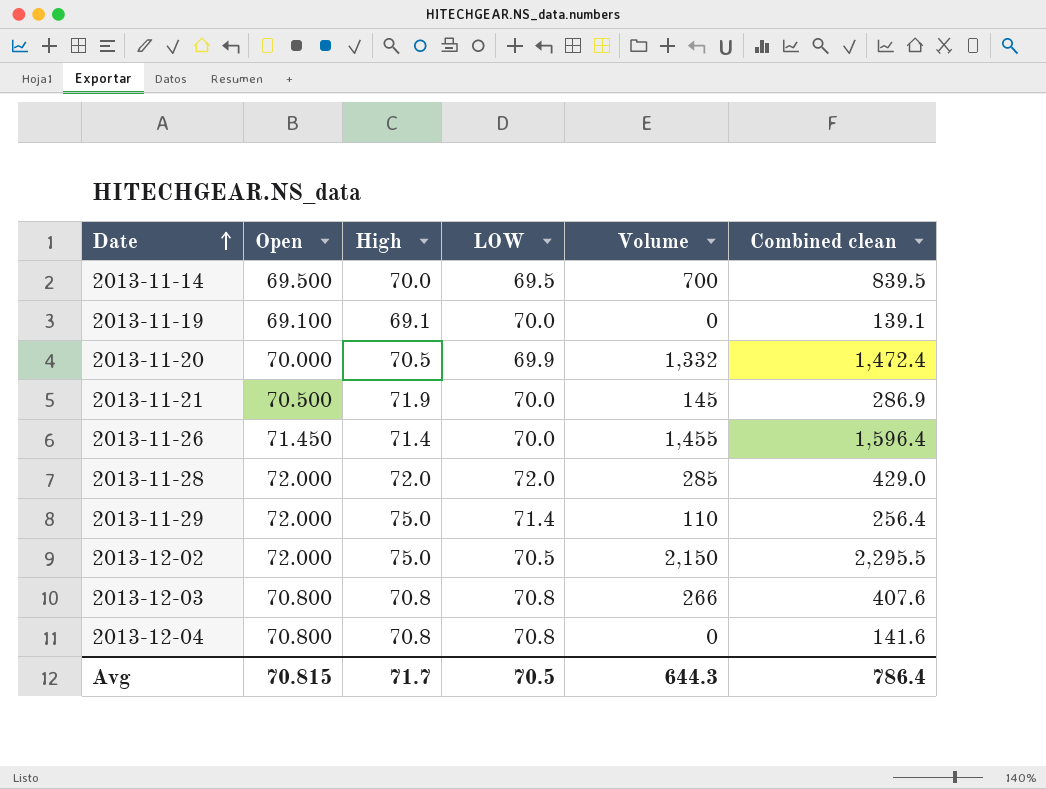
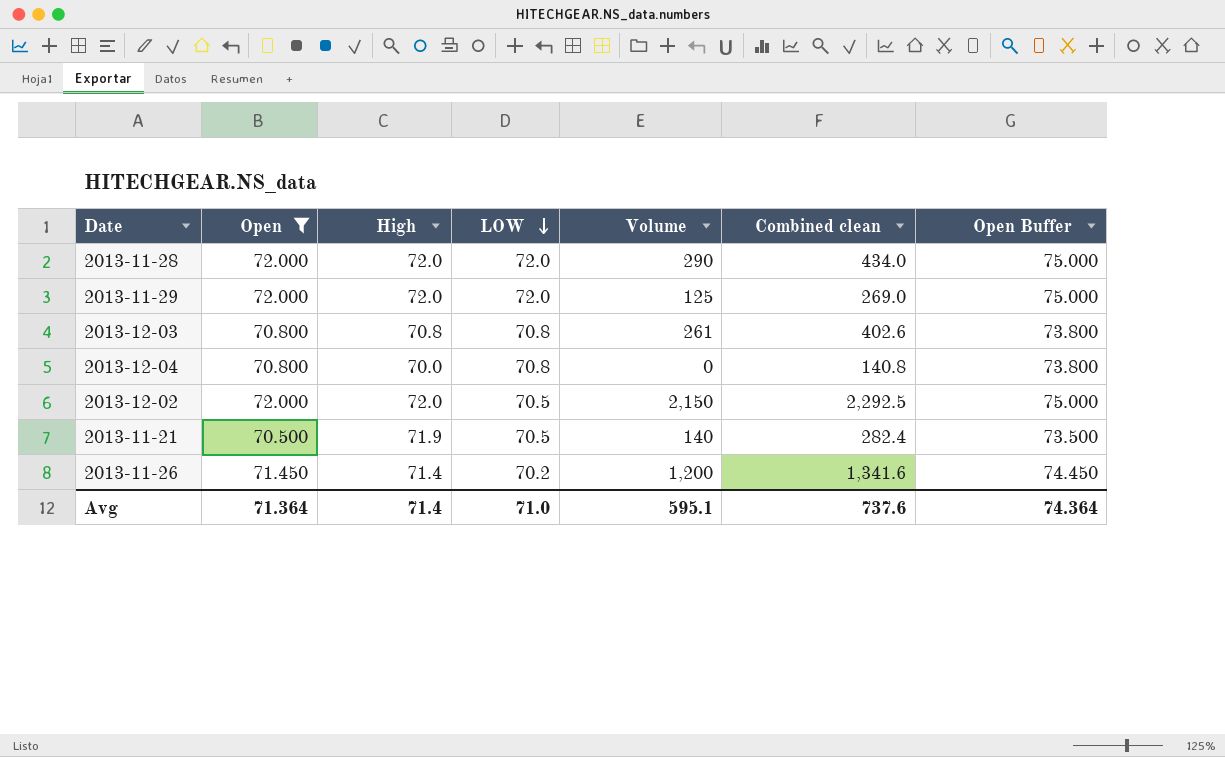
filter: none -> Open >= 70.500
row order: Date ascending -> LOW descending
column Open Buffer | formula: none -> [Open] + 3
2013-11-28 | Volume: 285 -> 290
2013-11-28 | Combined clean: 429.0 -> 434.0
2013-11-29 | High: 75.0 -> 72.0
2013-11-29 | LOW: 71.4 -> 72.0
2013-11-29 | Volume: 110 -> 125
2013-11-29 | Combined clean: 256.4 -> 269.0
2013-12-03 | Volume: 266 -> 261
2013-12-03 | Combined clean: 407.6 -> 402.6
2013-12-04 | High: 70.8 -> 70.0
2013-12-04 | Combined clean: 141.6 -> 140.8
2013-12-02 | High: 75.0 -> 72.0
2013-12-02 | Combined clean: 2,295.5 -> 2,292.5
2013-11-21 | LOW: 70.0 -> 70.5
2013-11-21 | Volume: 145 -> 140
2013-11-21 | Combined clean: 286.9 -> 282.4
2013-11-26 | LOW: 70.0 -> 70.2
2013-11-26 | Volume: 1,455 -> 1,200
2013-11-26 | Combined clean: 1,596.4 -> 1,341.6
Avg | Open: 70.815 -> 71.364
Avg | High: 71.7 -> 71.4
Avg | LOW: 70.5 -> 71.0
Avg | Volume: 644.3 -> 595.1
Avg | Combined clean: 786.4 -> 737.6

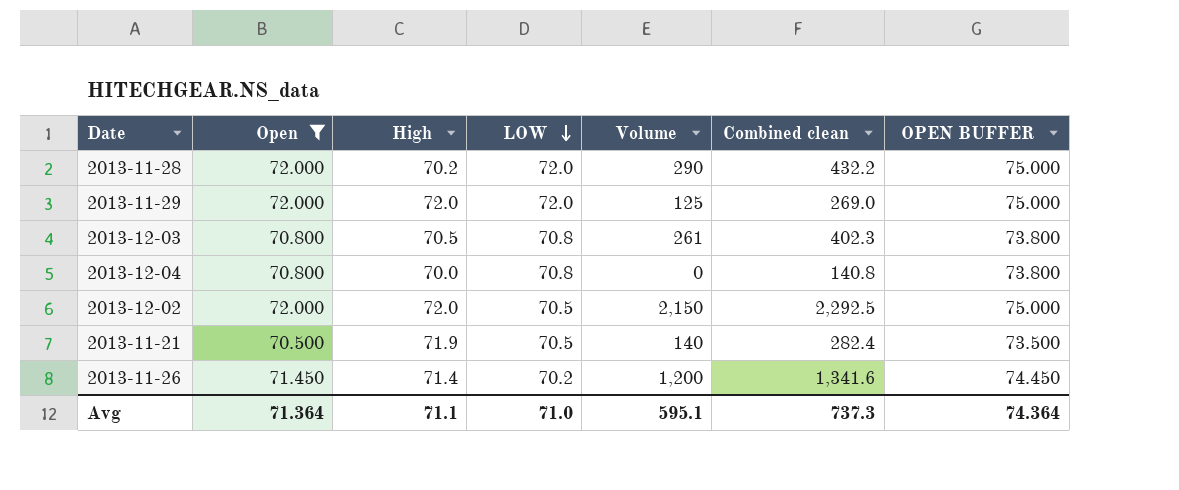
column name: Open Buffer -> OPEN BUFFER
2013-11-28 | High: 72.0 -> 70.2
2013-11-28 | Combined clean: 434.0 -> 432.2
2013-12-03 | High: 70.8 -> 70.5
2013-12-03 | Combined clean: 402.6 -> 402.3
Avg | High: 71.4 -> 71.1
Avg | Combined clean: 737.6 -> 737.3

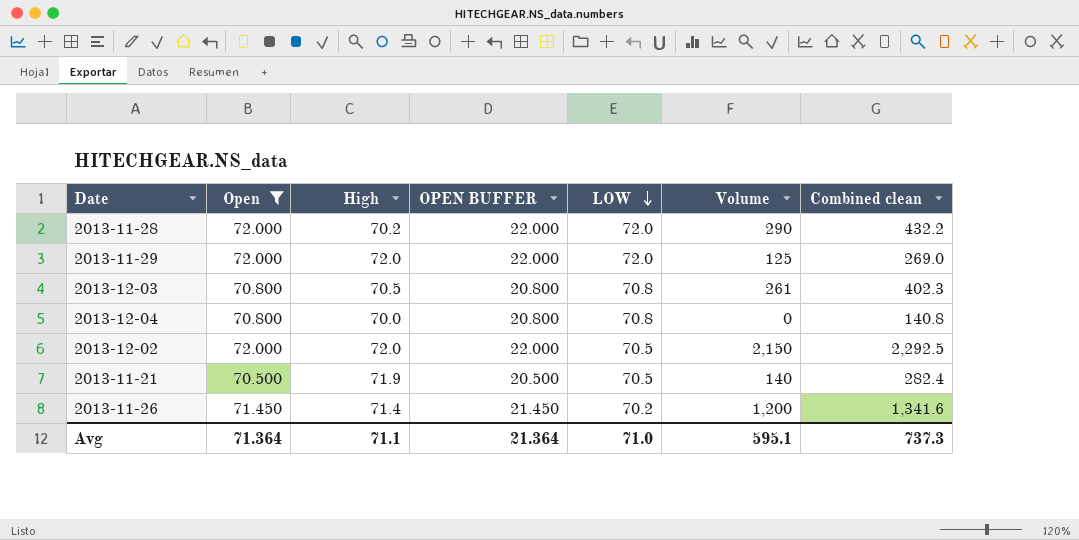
column OPEN BUFFER | formula: [Open] + 3 -> [Open] - 50
column OPEN BUFFER | position: 7 -> 4
Avg | OPEN BUFFER: 74.364 -> 21.364

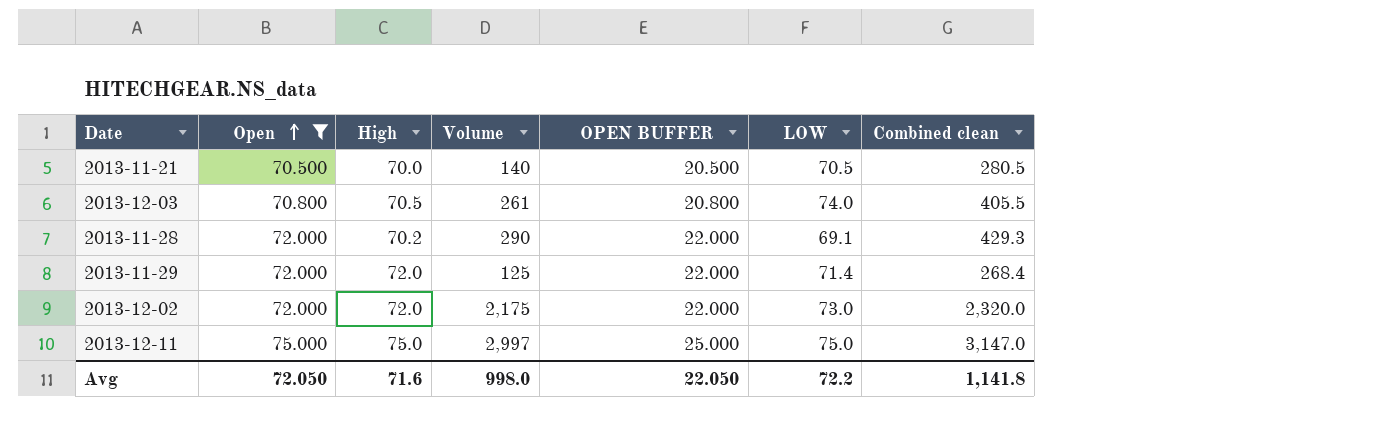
row order: LOW descending -> Open ascending
column Volume | position: 6 -> 4
row 2013-12-04: 70.800 | 70.0 | 20.800 | 70.8 | 0 | 140.8 -> none
row 2013-11-26: 71.450 | 71.4 | 21.450 | 70.2 | 1,200 | 1,341.6 -> none
2013-11-21 | High: 71.9 -> 70.0
2013-11-21 | Combined clean: 282.4 -> 280.5
2013-12-03 | LOW: 70.8 -> 74.0
2013-12-03 | Combined clean: 402.3 -> 405.5
2013-11-28 | LOW: 72.0 -> 69.1
2013-11-28 | Combined clean: 432.2 -> 429.3
2013-11-29 | LOW: 72.0 -> 71.4
2013-11-29 | Combined clean: 269.0 -> 268.4
2013-12-02 | Volume: 2,150 -> 2,175
2013-12-02 | LOW: 70.5 -> 73.0
2013-12-02 | Combined clean: 2,292.5 -> 2,320.0
row 2013-12-11: none -> 75.000 | 75.0 | 2,997 | 25.000 | 75.0 | 3,147.0
Avg | Open: 71.364 -> 72.050
Avg | High: 71.1 -> 71.6
Avg | Volume: 595.1 -> 998.0
Avg | OPEN BUFFER: 21.364 -> 22.050
Avg | LOW: 71.0 -> 72.2
Avg | Combined clean: 737.3 -> 1,141.8

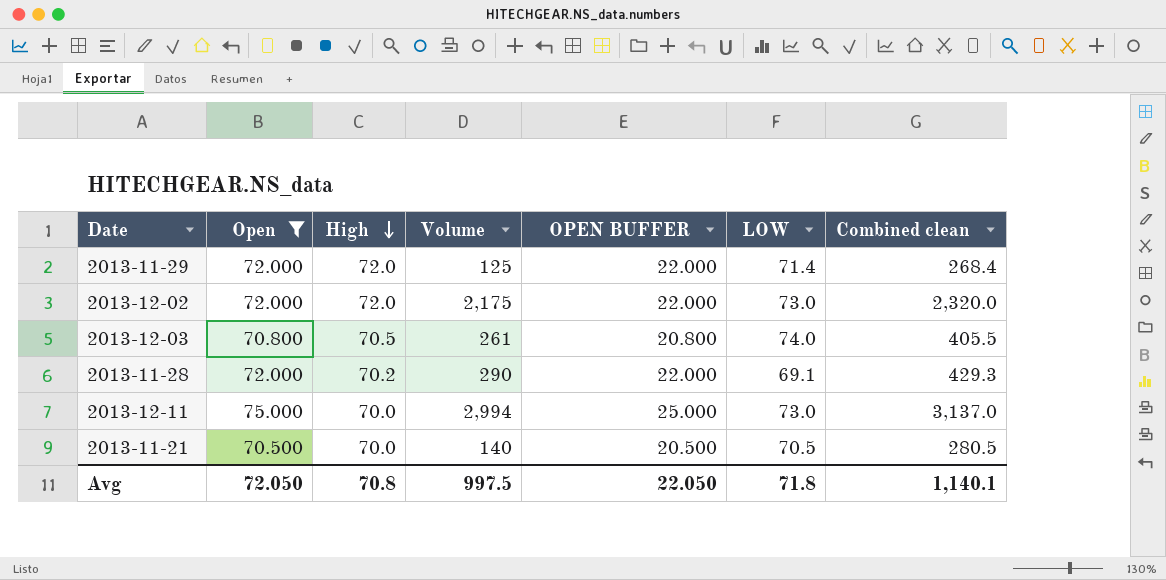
row order: Open ascending -> High descending
2013-12-11 | High: 75.0 -> 70.0
2013-12-11 | Volume: 2,997 -> 2,994
2013-12-11 | LOW: 75.0 -> 73.0
2013-12-11 | Combined clean: 3,147.0 -> 3,137.0
Avg | High: 71.6 -> 70.8
Avg | Volume: 998.0 -> 997.5
Avg | LOW: 72.2 -> 71.8
Avg | Combined clean: 1,141.8 -> 1,140.1

